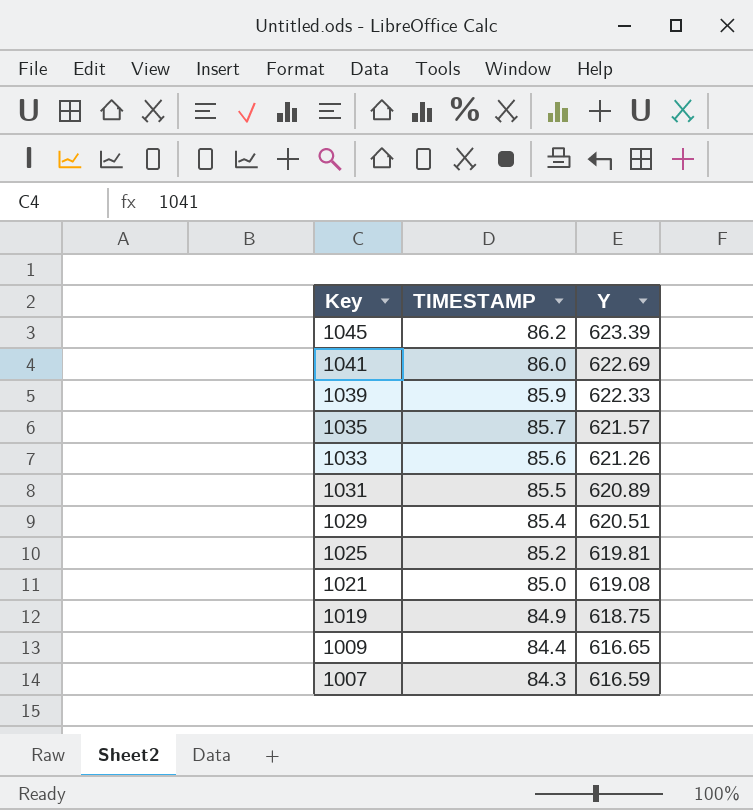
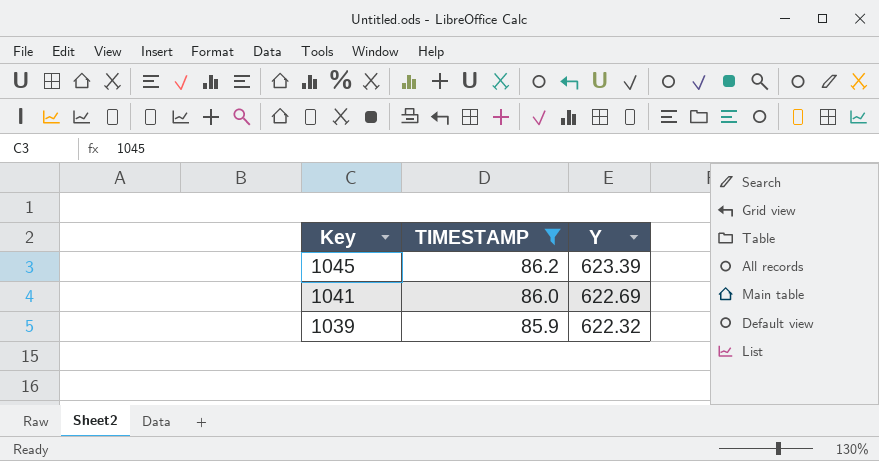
filter: none -> TIMESTAMP >= 85.9
1039 | Y: 622.33 -> 622.32

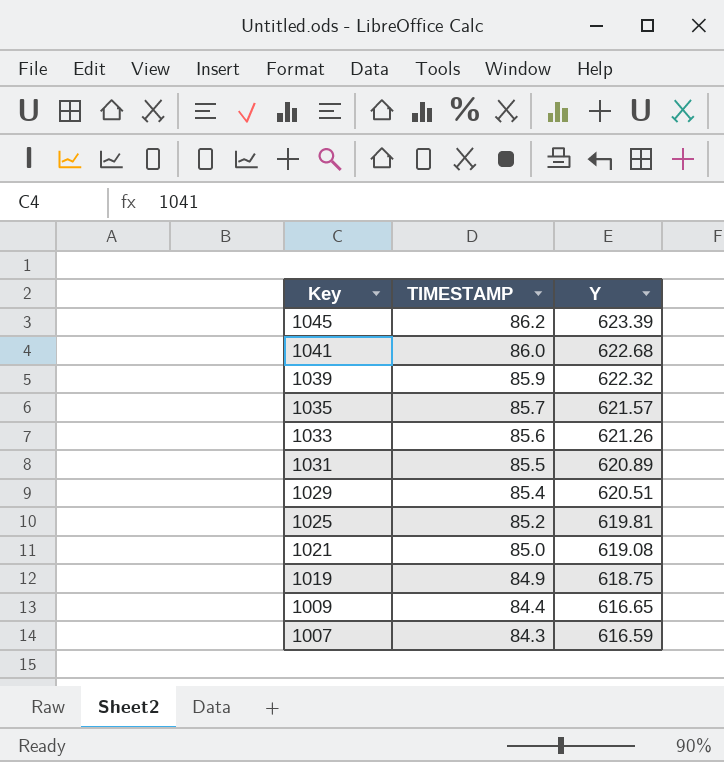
filter: TIMESTAMP >= 85.9 -> none
1041 | Y: 622.69 -> 622.68

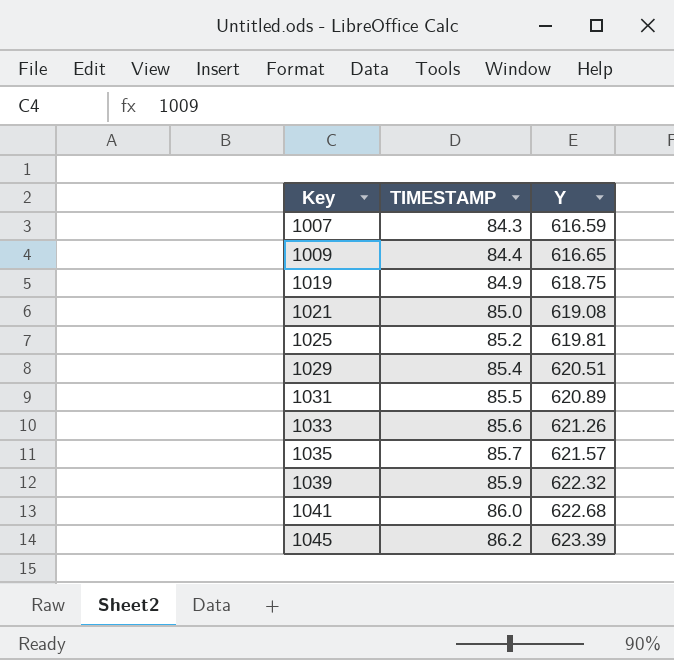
row order: Key descending -> Key ascending

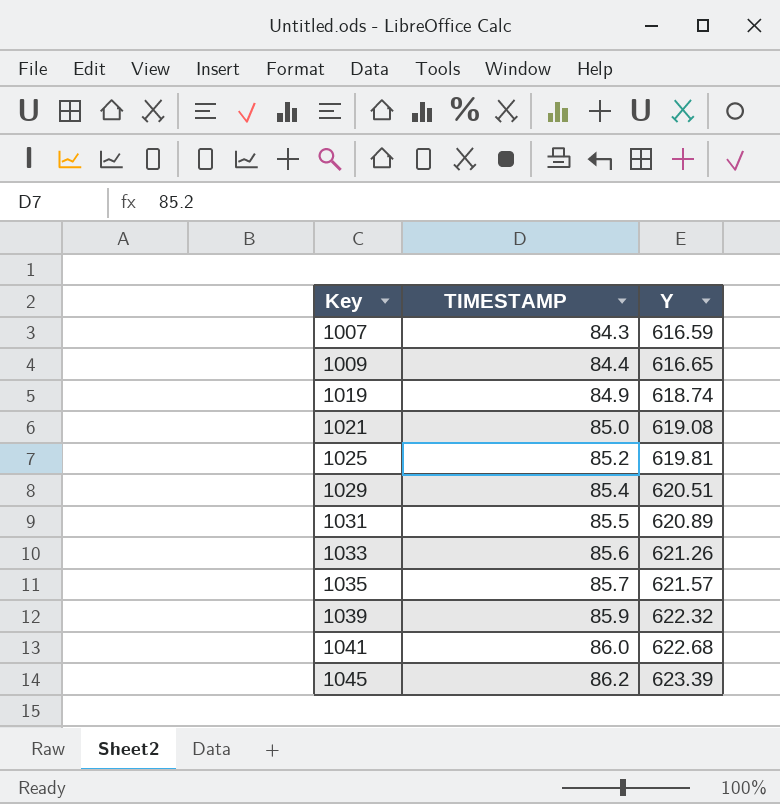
1019 | Y: 618.75 -> 618.74

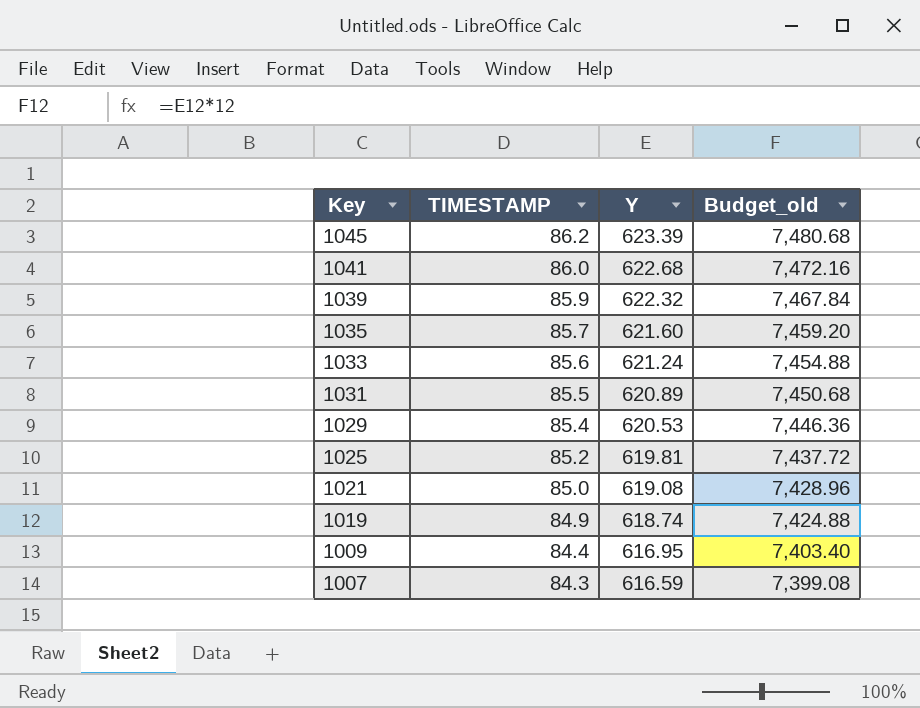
row order: Key ascending -> Key descending
column Budget_old | formula: none -> [Y] * 12
1035 | Y: 621.57 -> 621.60
1033 | Y: 621.26 -> 621.24
1029 | Y: 620.51 -> 620.53
1009 | Y: 616.65 -> 616.95

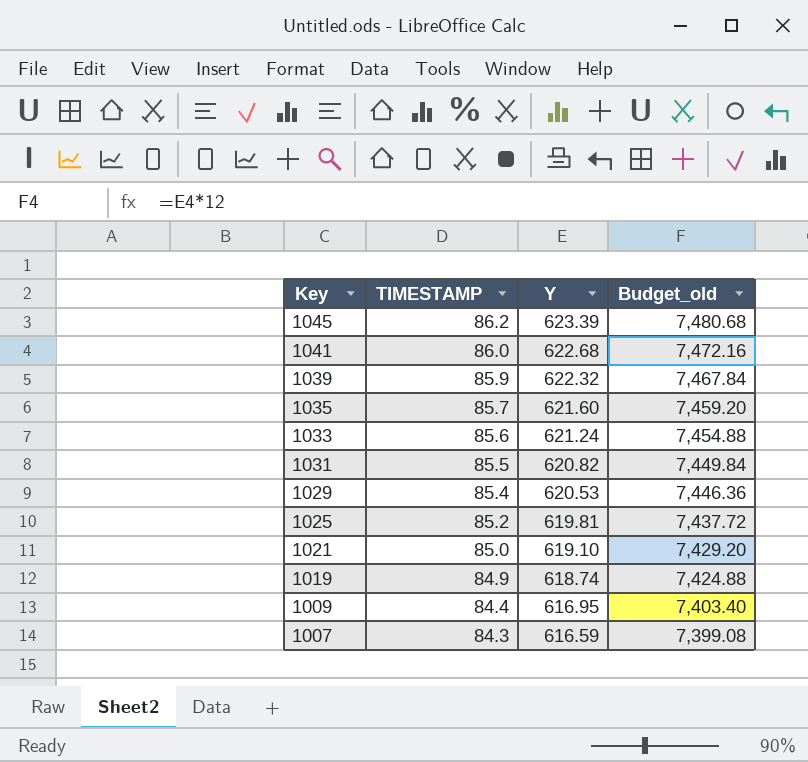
1031 | Y: 620.89 -> 620.82
1031 | Budget_old: 7,450.68 -> 7,449.84
1021 | Y: 619.08 -> 619.10
1021 | Budget_old: 7,428.96 -> 7,429.20

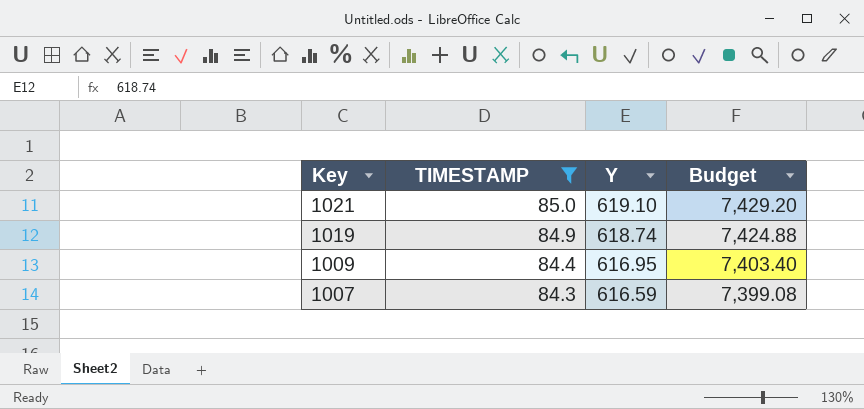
filter: none -> TIMESTAMP <= 85.0
column name: Budget_old -> Budget

